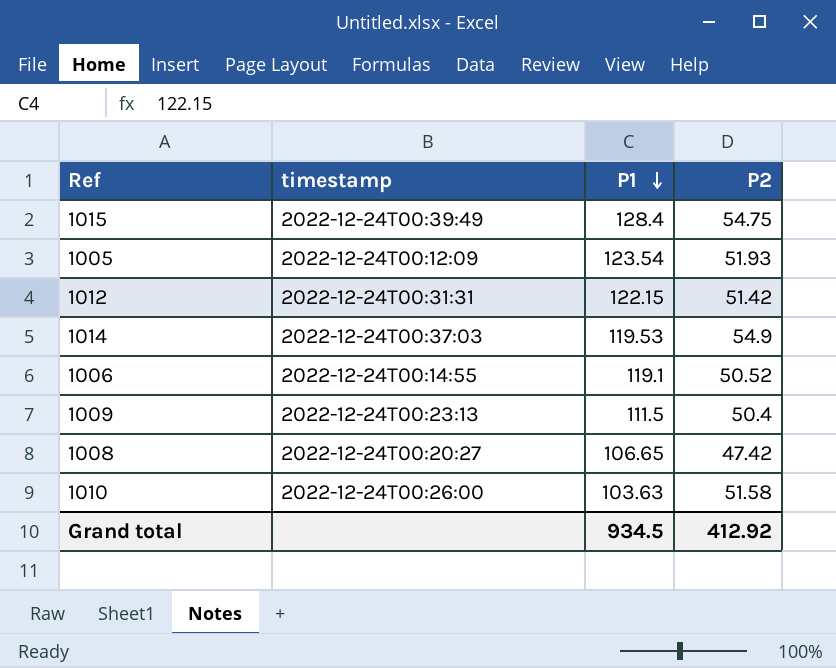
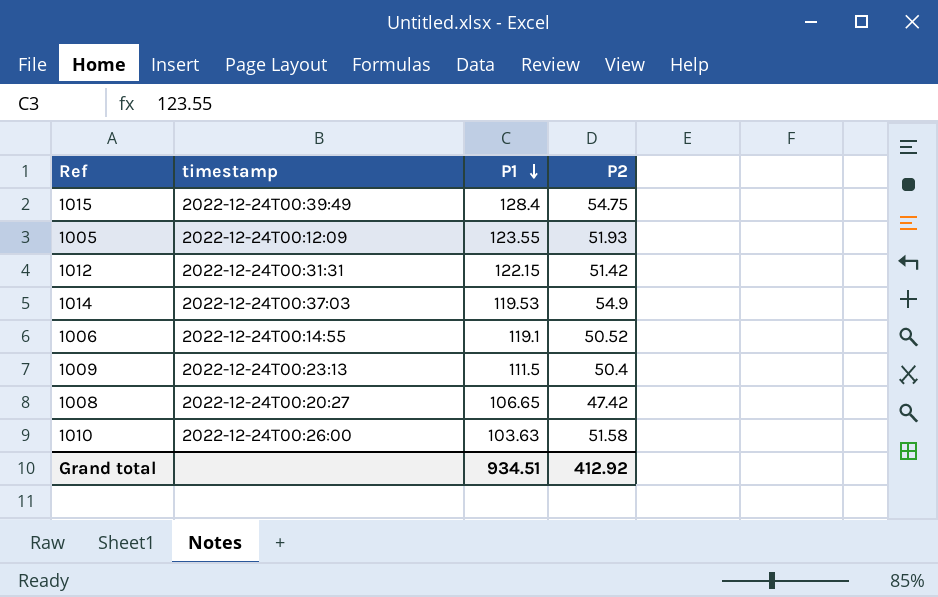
1005 | P1: 123.54 -> 123.55
Grand total | P1: 934.5 -> 934.51

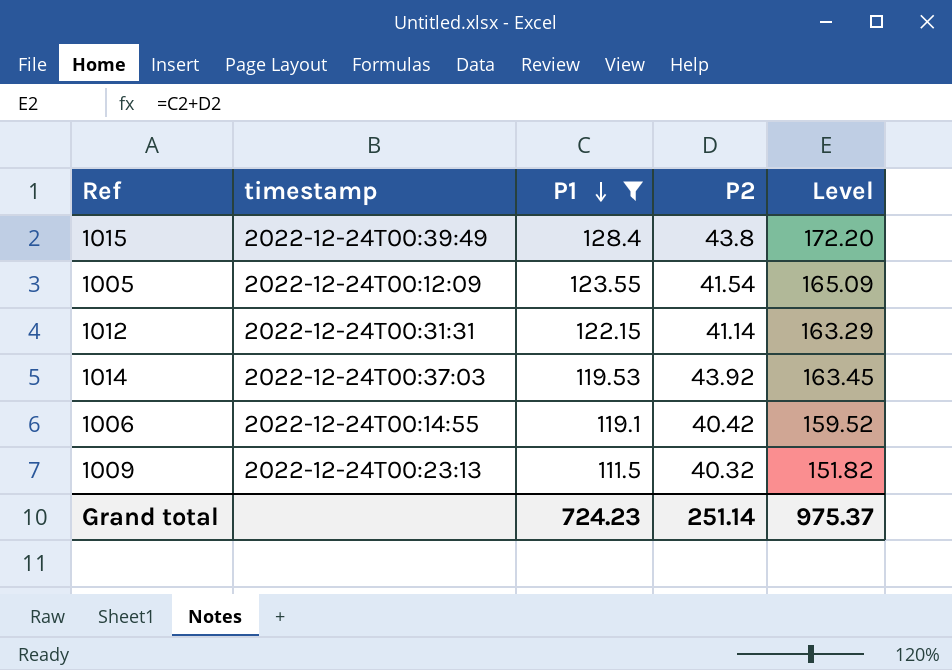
filter: none -> P1 >= 111.5
column Level | formula: none -> [P1] + [P2]
1015 | P2: 54.75 -> 43.8
1005 | P2: 51.93 -> 41.54
1012 | P2: 51.42 -> 41.14
1014 | P2: 54.9 -> 43.92
1006 | P2: 50.52 -> 40.42
1009 | P2: 50.4 -> 40.32
Grand total | P1: 934.51 -> 724.23
Grand total | P2: 412.92 -> 251.14

